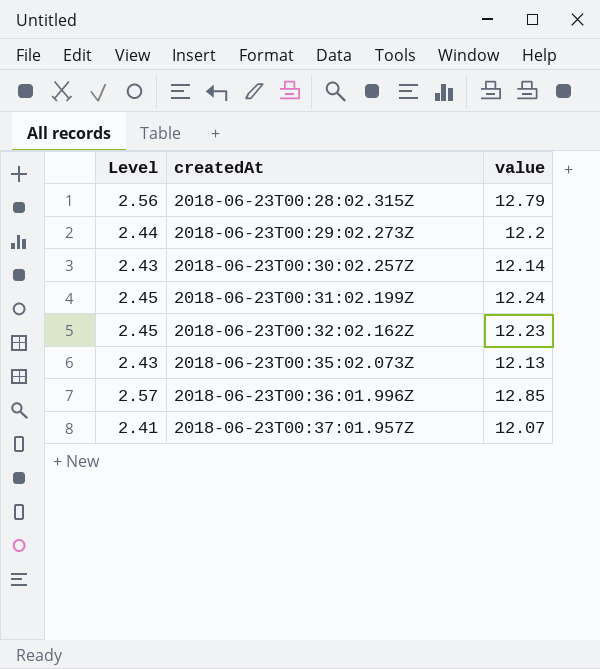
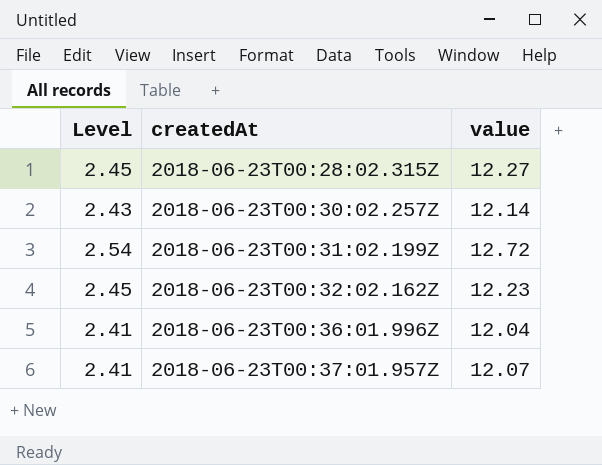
row 2018-06-23T00:29:02.273Z: 2.44 | 12.2 -> none
row 2018-06-23T00:35:02.073Z: 2.43 | 12.13 -> none
2018-06-23T00:28:02.315Z | Level: 2.56 -> 2.45
2018-06-23T00:28:02.315Z | value: 12.79 -> 12.27
2018-06-23T00:31:02.199Z | Level: 2.45 -> 2.54
2018-06-23T00:31:02.199Z | value: 12.24 -> 12.72
2018-06-23T00:36:01.996Z | Level: 2.57 -> 2.41
2018-06-23T00:36:01.996Z | value: 12.85 -> 12.04

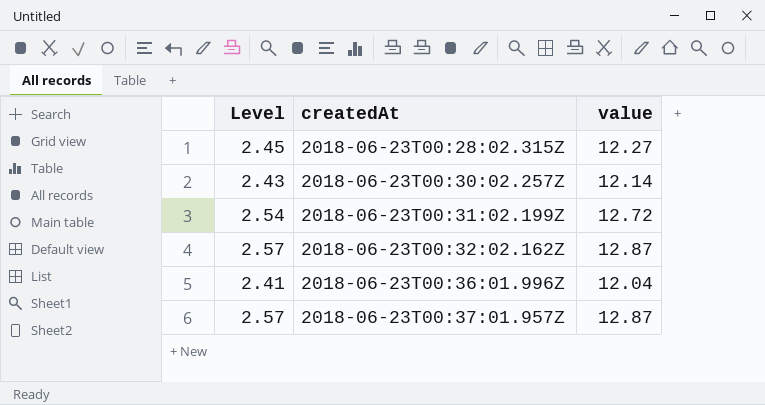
2018-06-23T00:32:02.162Z | Level: 2.45 -> 2.57
2018-06-23T00:32:02.162Z | value: 12.23 -> 12.87
2018-06-23T00:37:01.957Z | Level: 2.41 -> 2.57
2018-06-23T00:37:01.957Z | value: 12.07 -> 12.87

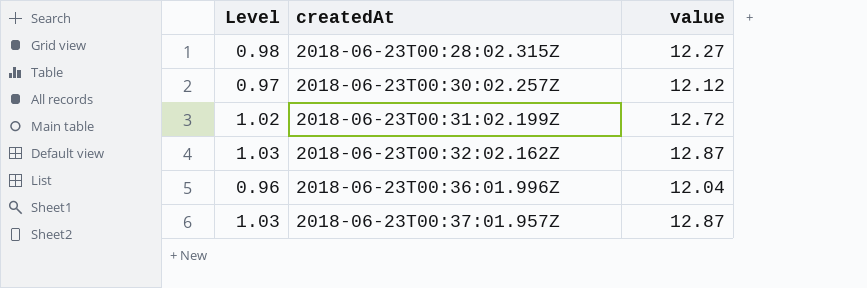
column Level | formula: [value] * 0.2 -> [value] * 0.08
2018-06-23T00:30:02.257Z | value: 12.14 -> 12.12

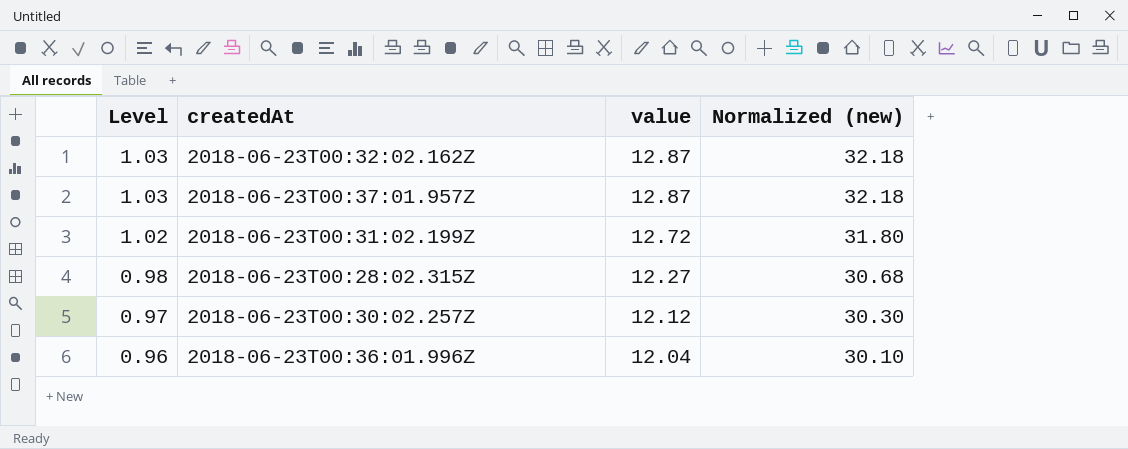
row order: createdAt ascending -> Level descending
column Normalized (new) | formula: none -> [value] * 2.5

